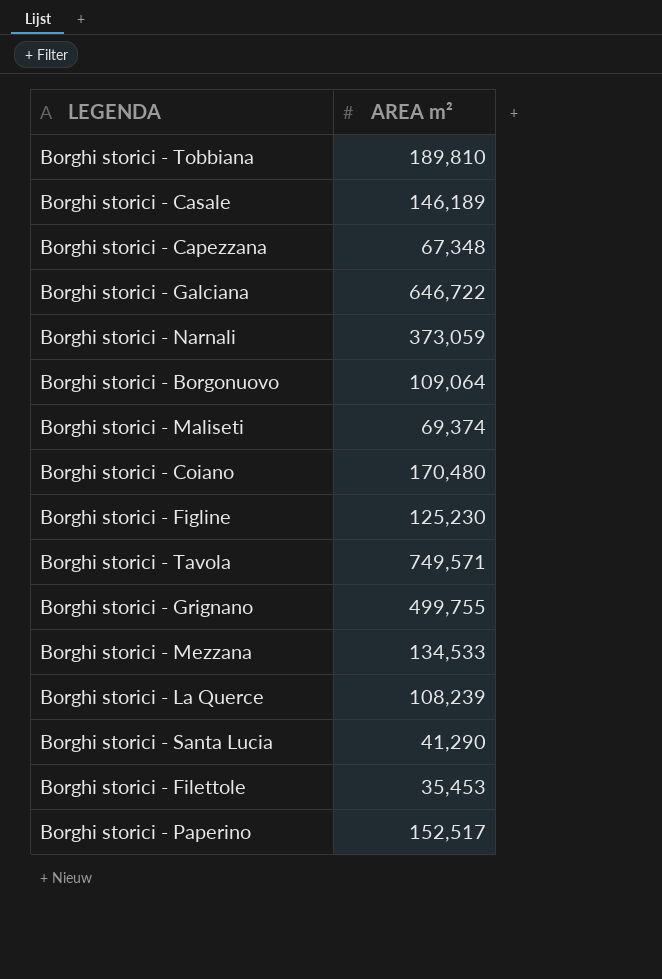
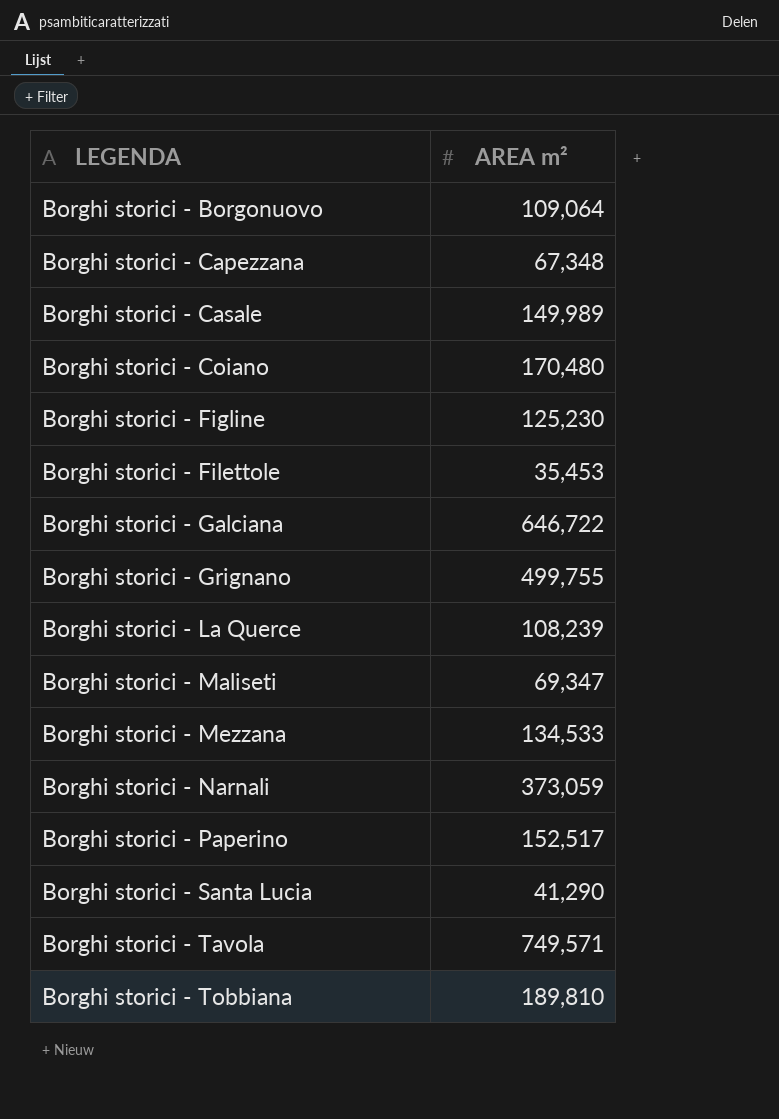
row order: none -> LEGENDA ascending
Borghi storici - Casale | AREA m²: 146,189 -> 149,989
Borghi storici - Maliseti | AREA m²: 69,374 -> 69,347

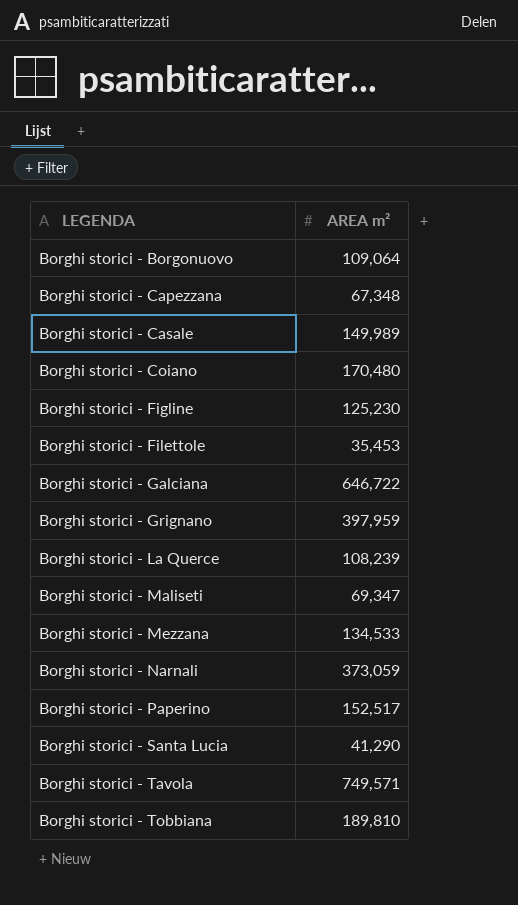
Borghi storici - Grignano | AREA m²: 499,755 -> 397,959

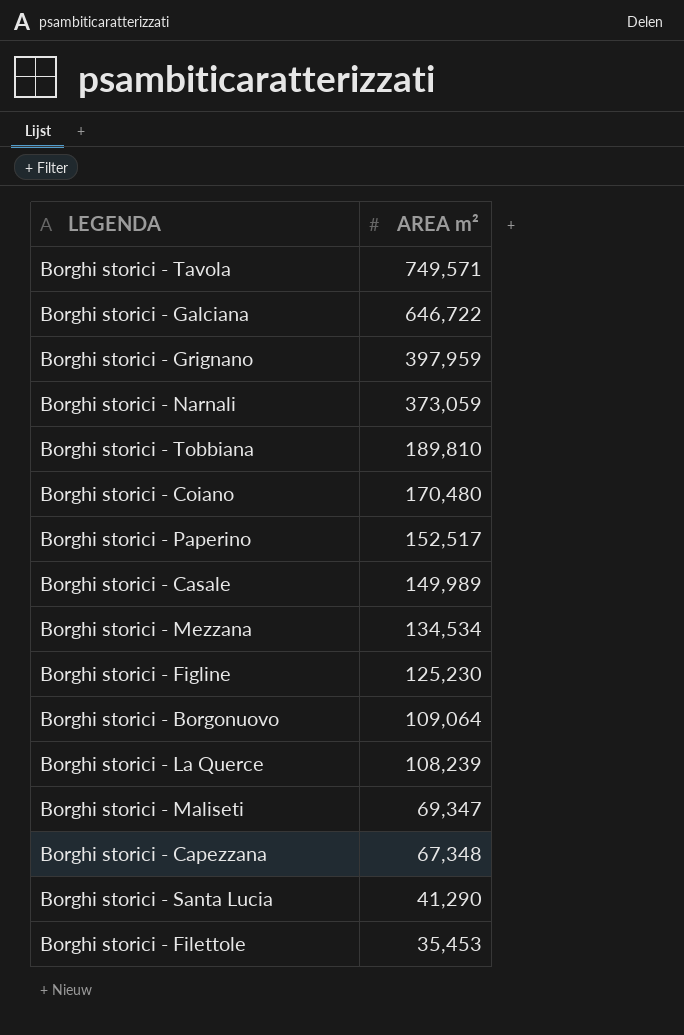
row order: LEGENDA ascending -> AREA m² descending
Borghi storici - Mezzana | AREA m²: 134,533 -> 134,534

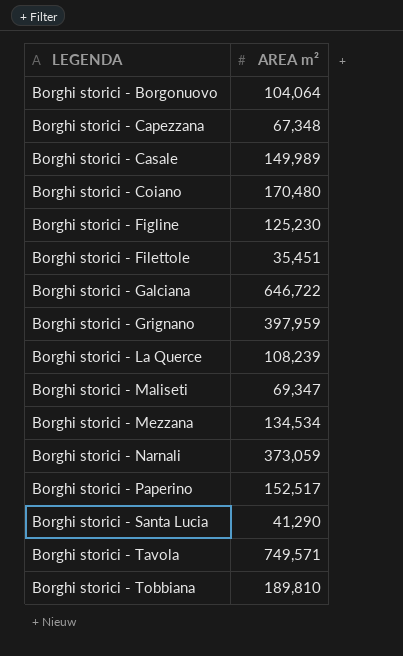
row order: AREA m² descending -> LEGENDA ascending
Borghi storici - Borgonuovo | AREA m²: 109,064 -> 104,064
Borghi storici - Filettole | AREA m²: 35,453 -> 35,451

